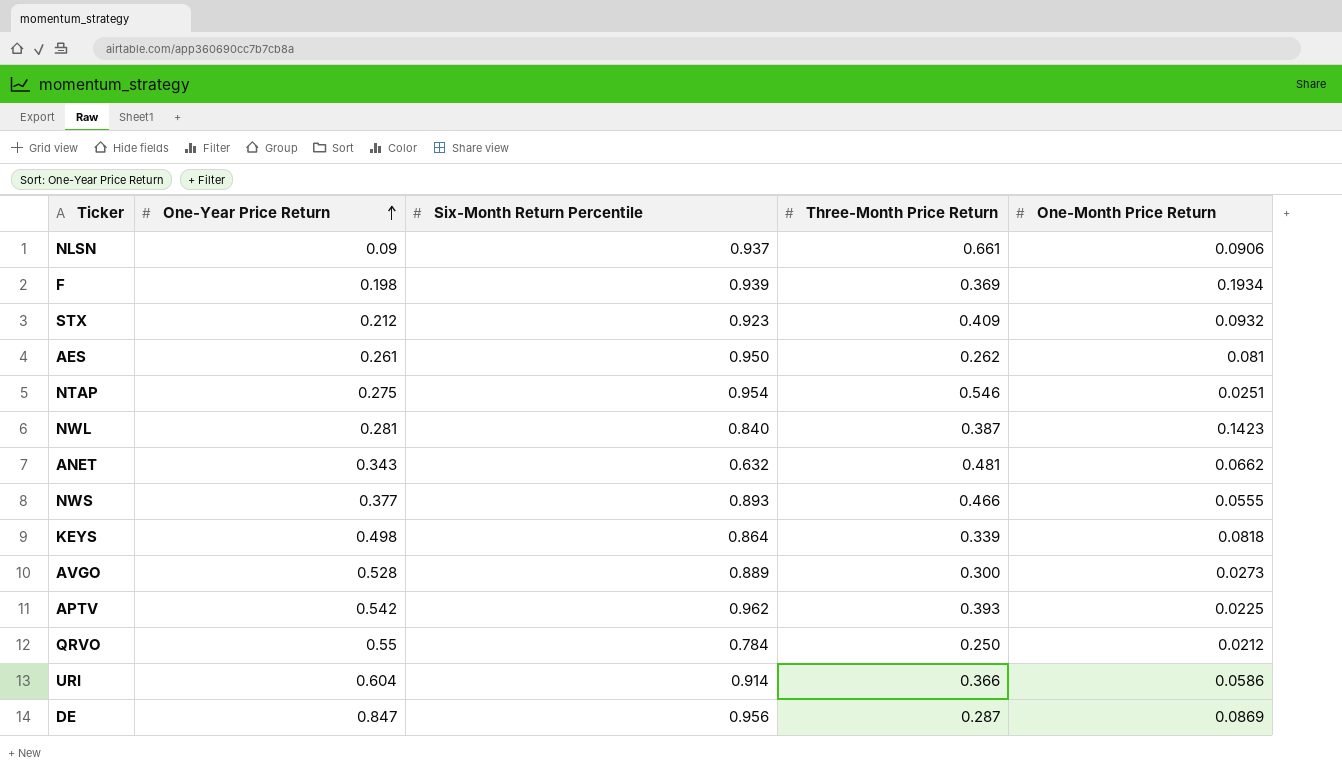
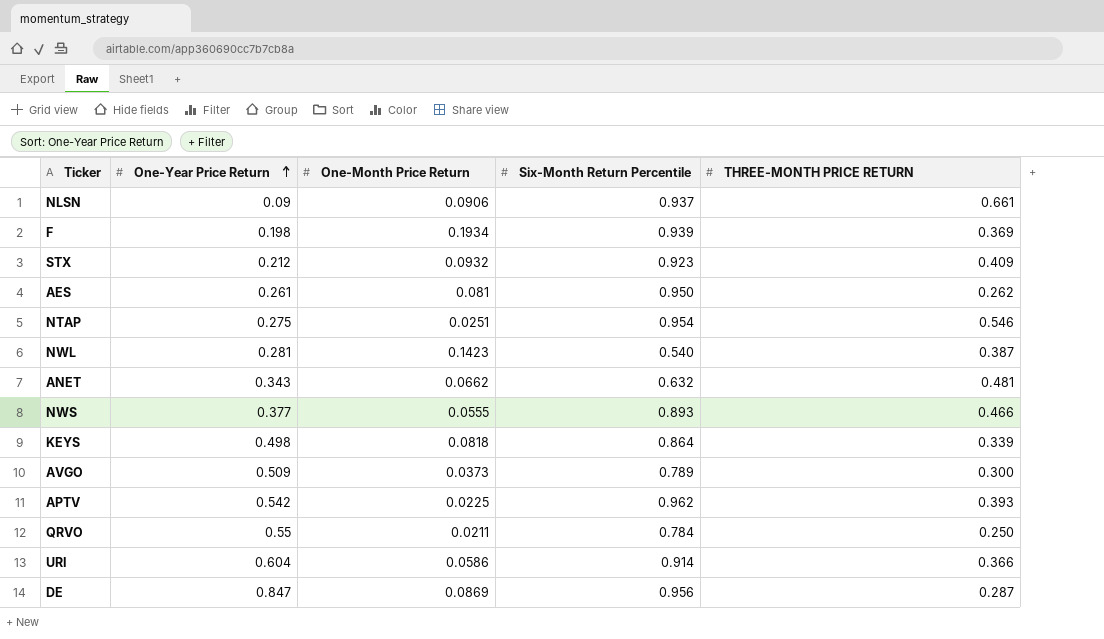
column One-Month Price Return | position: 5 -> 3
column name: Three-Month Price Return -> THREE-MONTH PRICE RETURN
NWL | Six-Month Return Percentile: 0.840 -> 0.540
AVGO | One-Year Price Return: 0.528 -> 0.509
AVGO | One-Month Price Return: 0.0273 -> 0.0373
AVGO | Six-Month Return Percentile: 0.889 -> 0.789
QRVO | One-Month Price Return: 0.0212 -> 0.0211

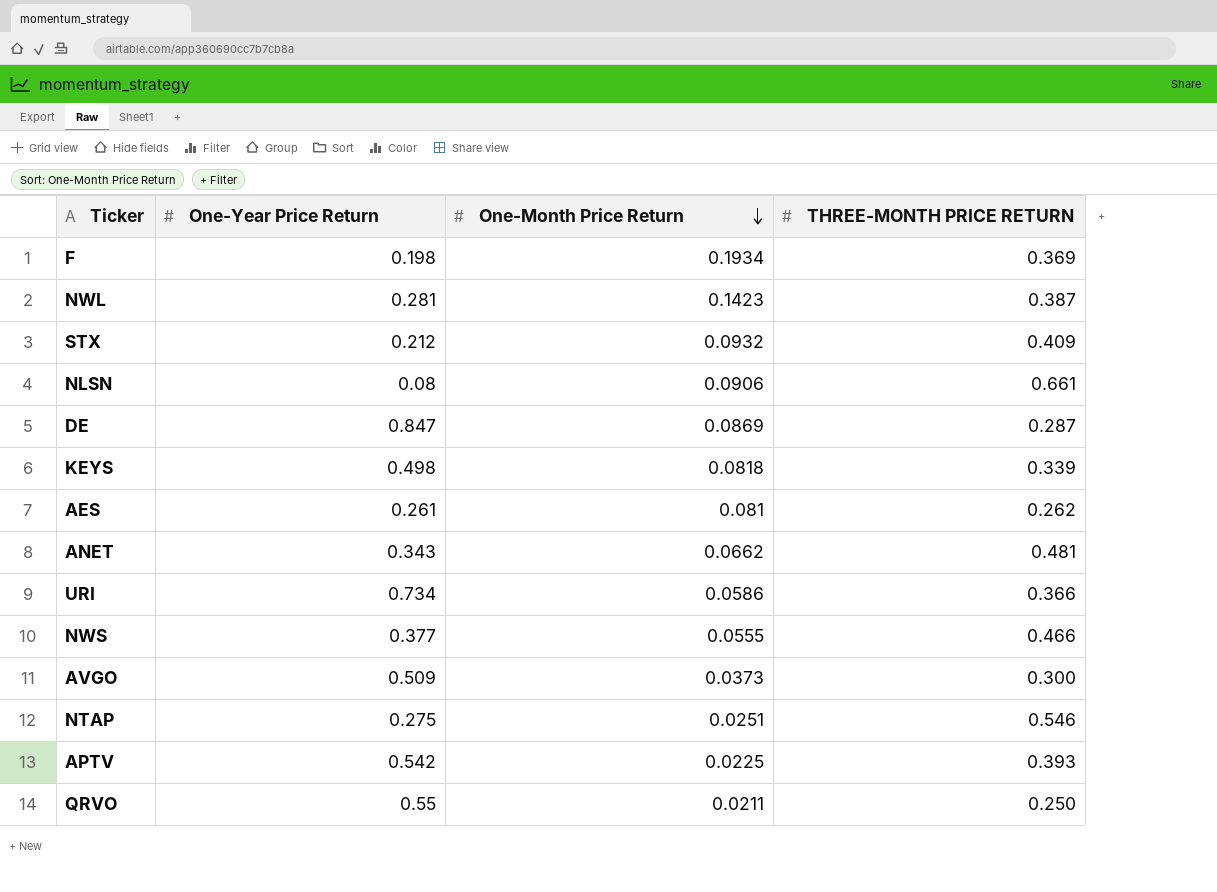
row order: One-Year Price Return ascending -> One-Month Price Return descending
column Six-Month Return Percentile | position: 4 -> none
NLSN | One-Year Price Return: 0.09 -> 0.08
URI | One-Year Price Return: 0.604 -> 0.734

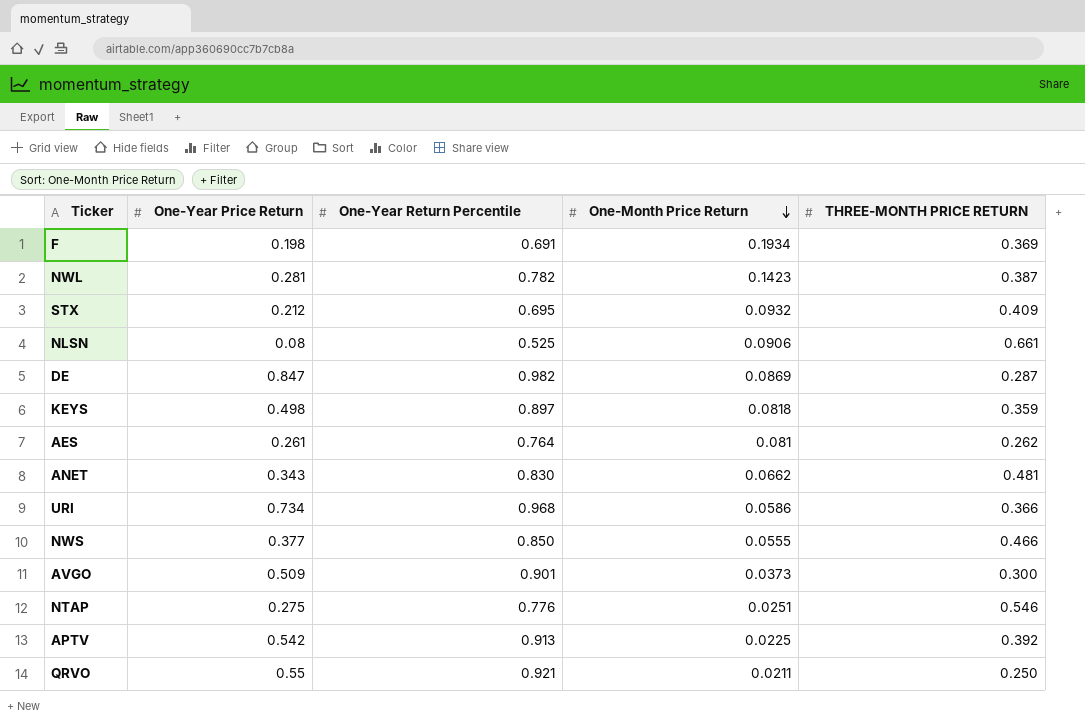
column One-Year Return Percentile | position: none -> 3
KEYS | THREE-MONTH PRICE RETURN: 0.339 -> 0.359
APTV | THREE-MONTH PRICE RETURN: 0.393 -> 0.392

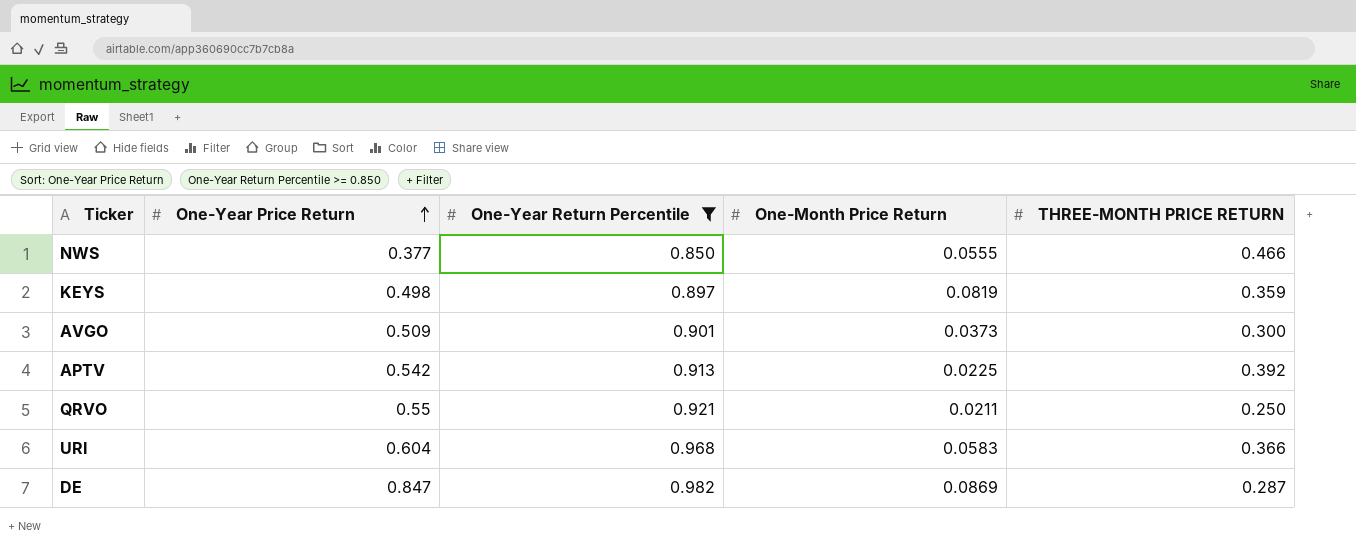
filter: none -> One-Year Return Percentile >= 0.850
row order: One-Month Price Return descending -> One-Year Price Return ascending
KEYS | One-Month Price Return: 0.0818 -> 0.0819
URI | One-Year Price Return: 0.734 -> 0.604
URI | One-Month Price Return: 0.0586 -> 0.0583

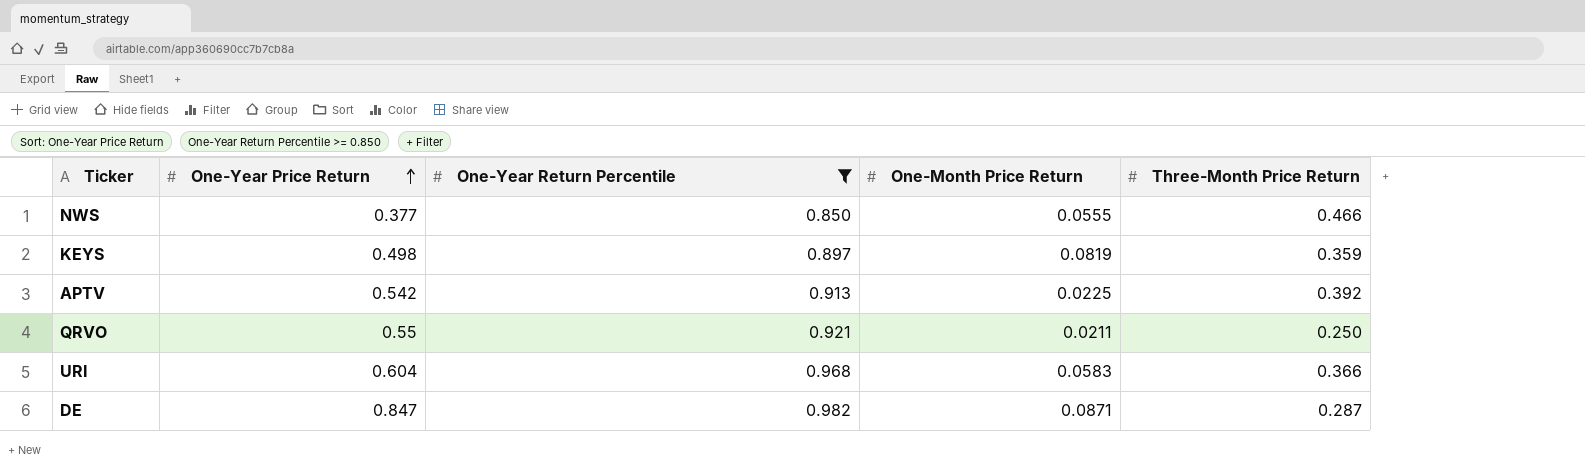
column name: THREE-MONTH PRICE RETURN -> Three-Month Price Return
row AVGO: 0.509 | 0.901 | 0.0373 | 0.300 -> none
DE | One-Month Price Return: 0.0869 -> 0.0871

